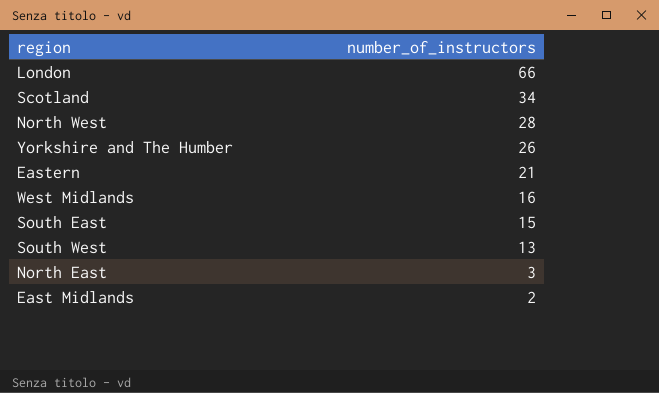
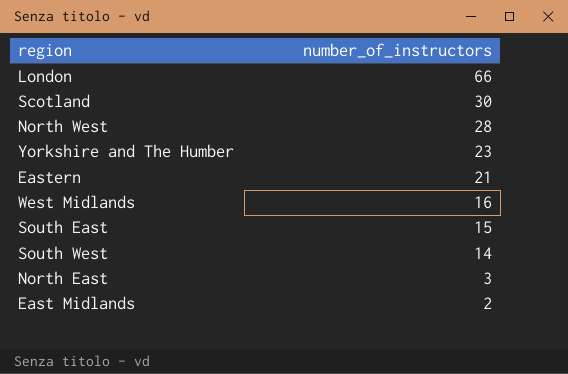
Scotland | number_of_instructors: 34 -> 30
Yorkshire and The Humber | number_of_instructors: 26 -> 23
South West | number_of_instructors: 13 -> 14

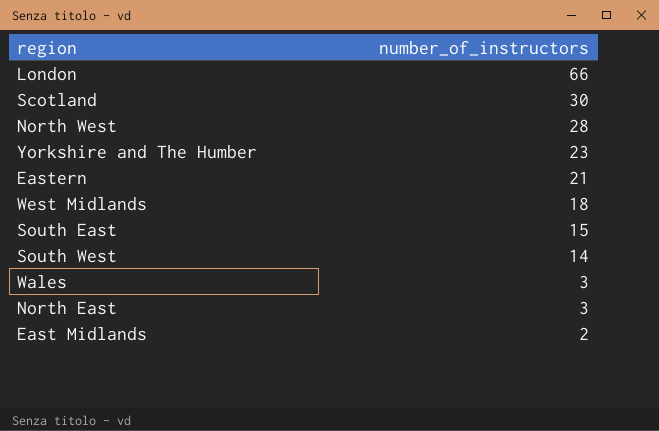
West Midlands | number_of_instructors: 16 -> 18
row Wales: none -> 3

